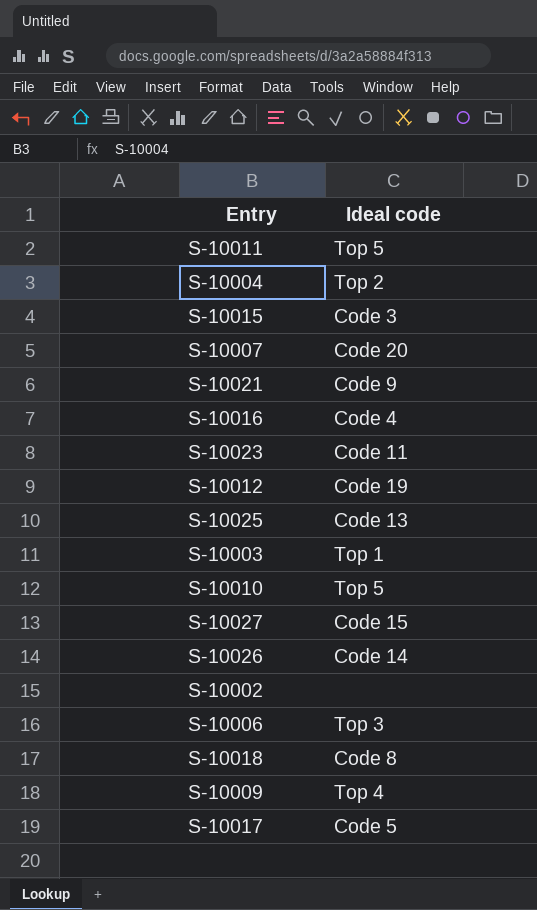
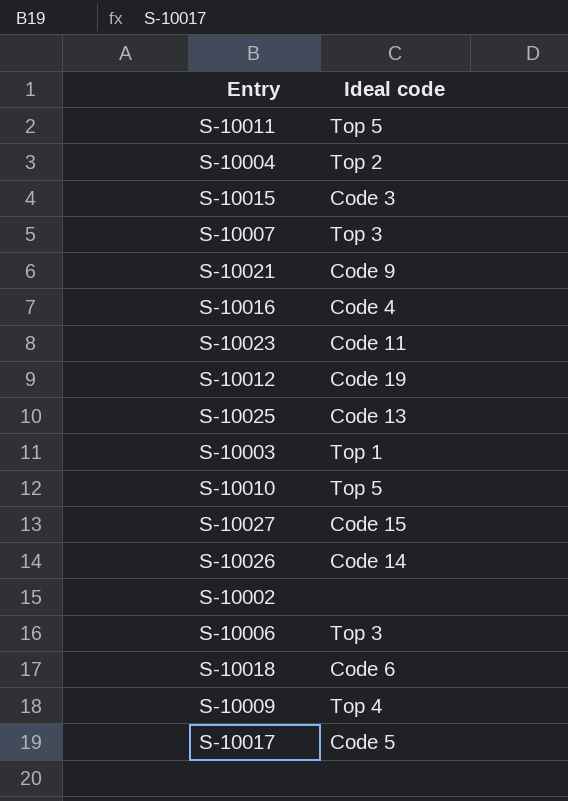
S-10007 | Ideal code: Code 20 -> Top 3
S-10018 | Ideal code: Code 8 -> Code 6

